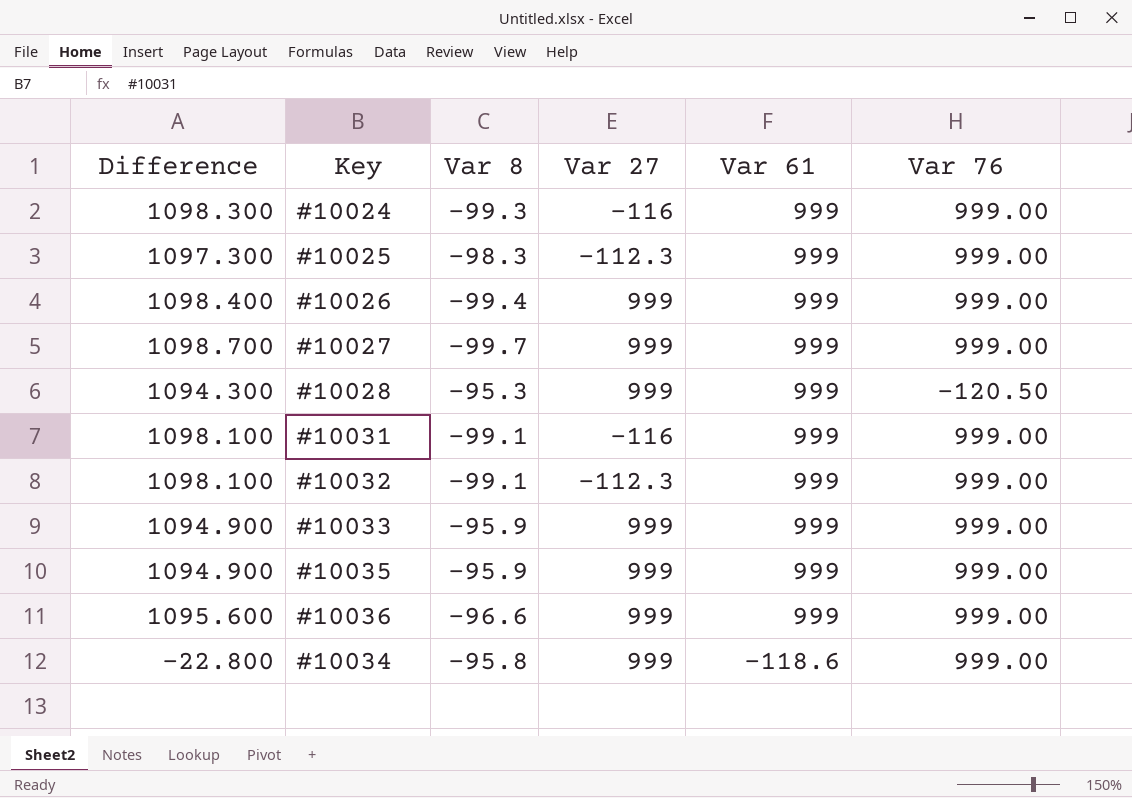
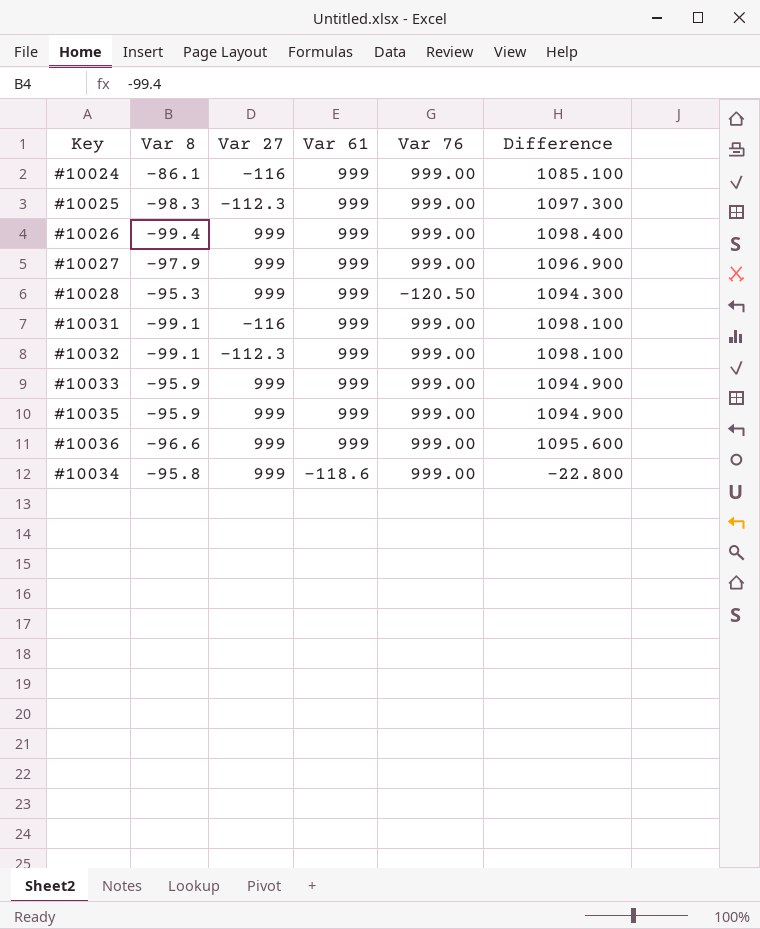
column Difference | position: 1 -> 6
#10024 | Var 8: -99.3 -> -86.1
#10024 | Difference: 1098.300 -> 1085.100
#10027 | Var 8: -99.7 -> -97.9
#10027 | Difference: 1098.700 -> 1096.900

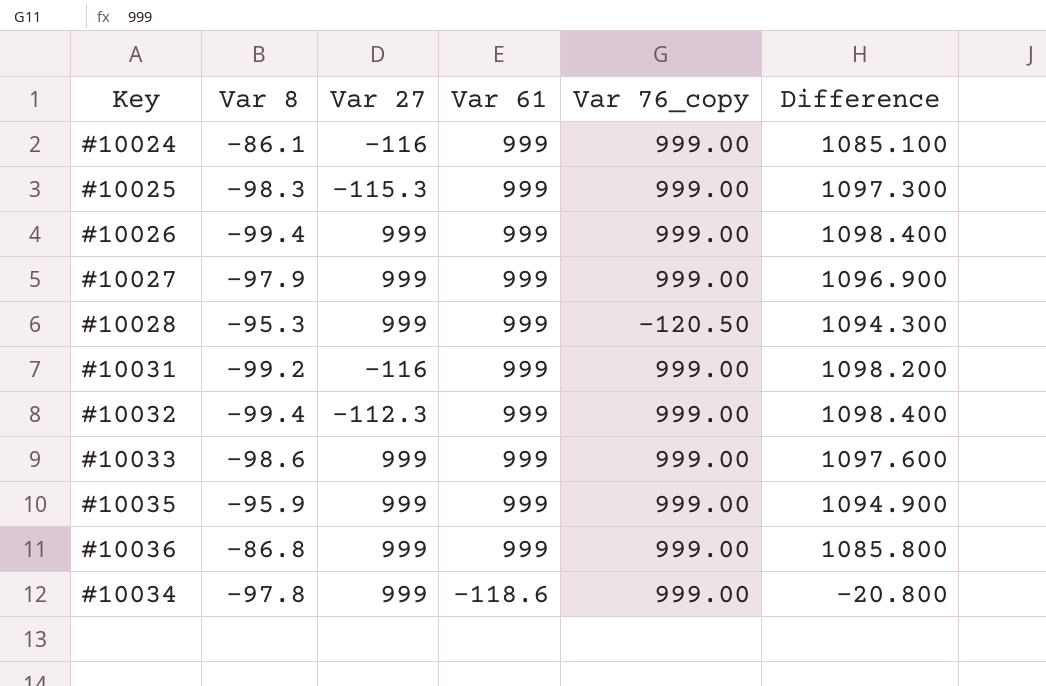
column name: Var 76 -> Var 76_copy
#10025 | Var 27: -112.3 -> -115.3
#10031 | Var 8: -99.1 -> -99.2
#10031 | Difference: 1098.100 -> 1098.200
#10032 | Var 8: -99.1 -> -99.4
#10032 | Difference: 1098.100 -> 1098.400
#10033 | Var 8: -95.9 -> -98.6
#10033 | Difference: 1094.900 -> 1097.600
#10036 | Var 8: -96.6 -> -86.8
#10036 | Difference: 1095.600 -> 1085.800
#10034 | Var 8: -95.8 -> -97.8
#10034 | Difference: -22.800 -> -20.800

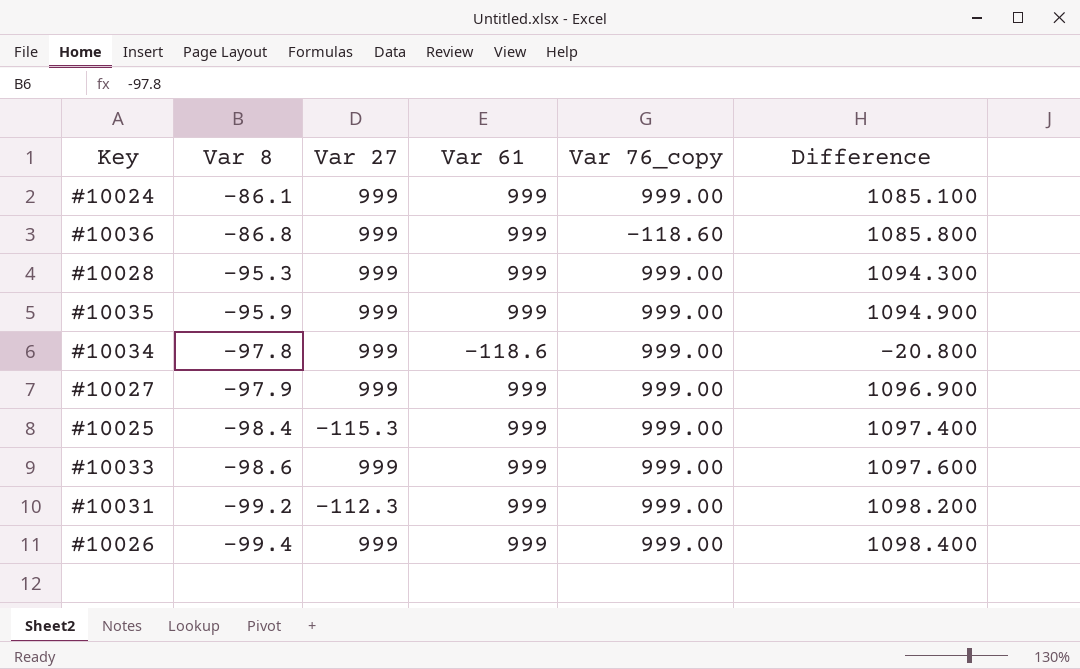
row order: Var 61 descending -> Var 8 descending
row #10032: -99.4 | -112.3 | 999 | 999.00 | 1098.400 -> none
#10024 | Var 27: -116 -> 999
#10036 | Var 76_copy: 999.00 -> -118.60
#10028 | Var 76_copy: -120.50 -> 999.00
#10025 | Var 8: -98.3 -> -98.4
#10025 | Difference: 1097.300 -> 1097.400
#10031 | Var 27: -116 -> -112.3

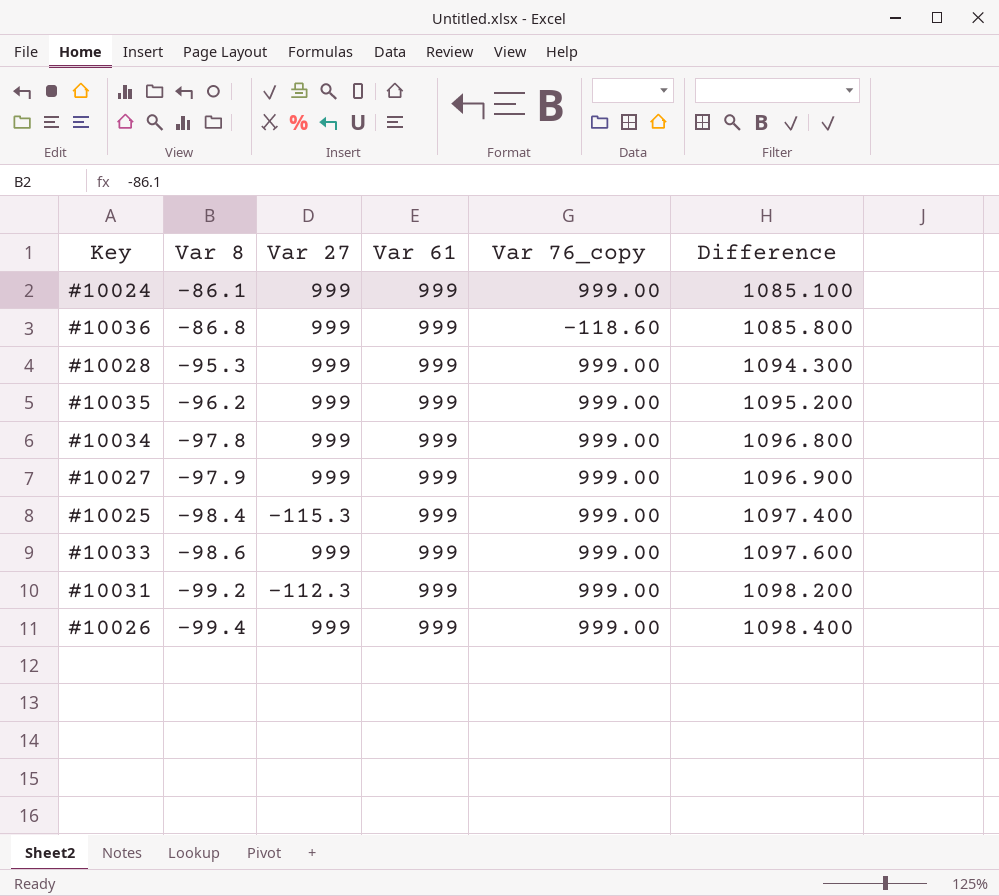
#10035 | Var 8: -95.9 -> -96.2
#10035 | Difference: 1094.900 -> 1095.200
#10034 | Var 61: -118.6 -> 999
#10034 | Difference: -20.800 -> 1096.800

